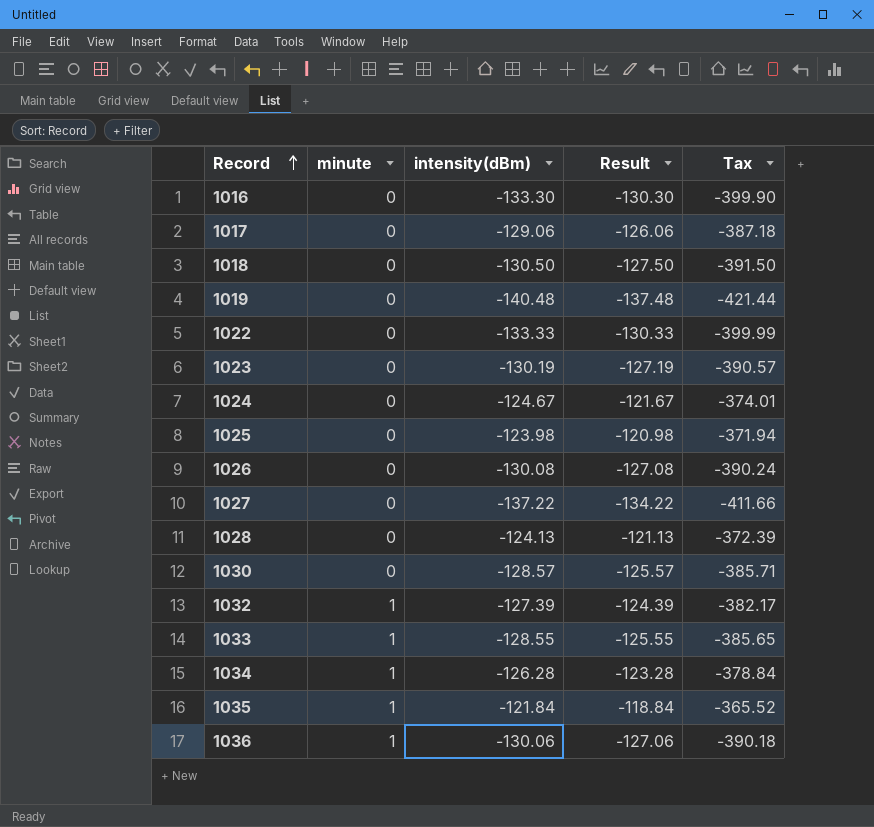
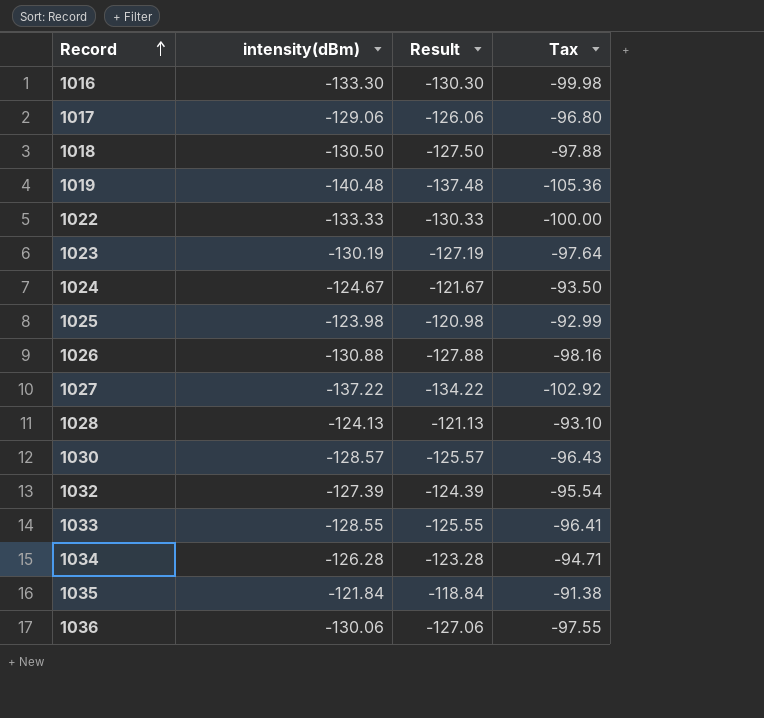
column minute | position: 2 -> none
column Tax | formula: [intensity(dBm)] * 3 -> [intensity(dBm)] * 0.75
1026 | intensity(dBm): -130.08 -> -130.88
1026 | Result: -127.08 -> -127.88

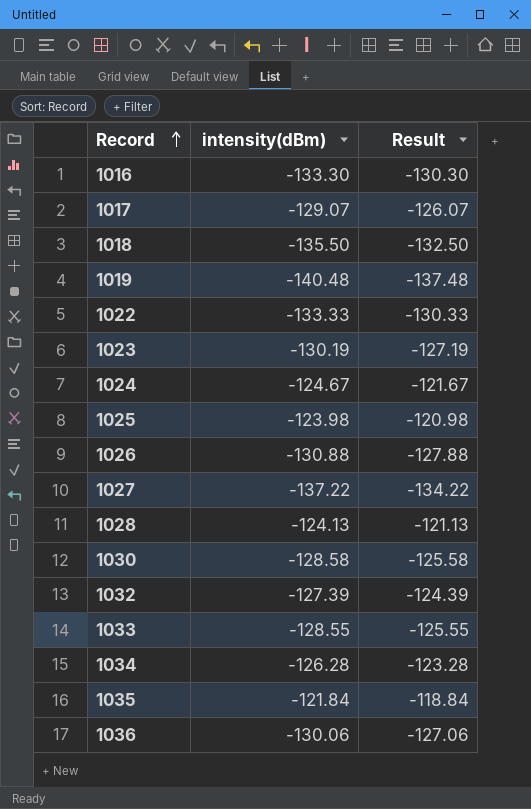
column Tax | formula: [intensity(dBm)] * 0.75 -> none
1017 | intensity(dBm): -129.06 -> -129.07
1017 | Result: -126.06 -> -126.07
1018 | intensity(dBm): -130.50 -> -135.50
1018 | Result: -127.50 -> -132.50
1030 | intensity(dBm): -128.57 -> -128.58
1030 | Result: -125.57 -> -125.58

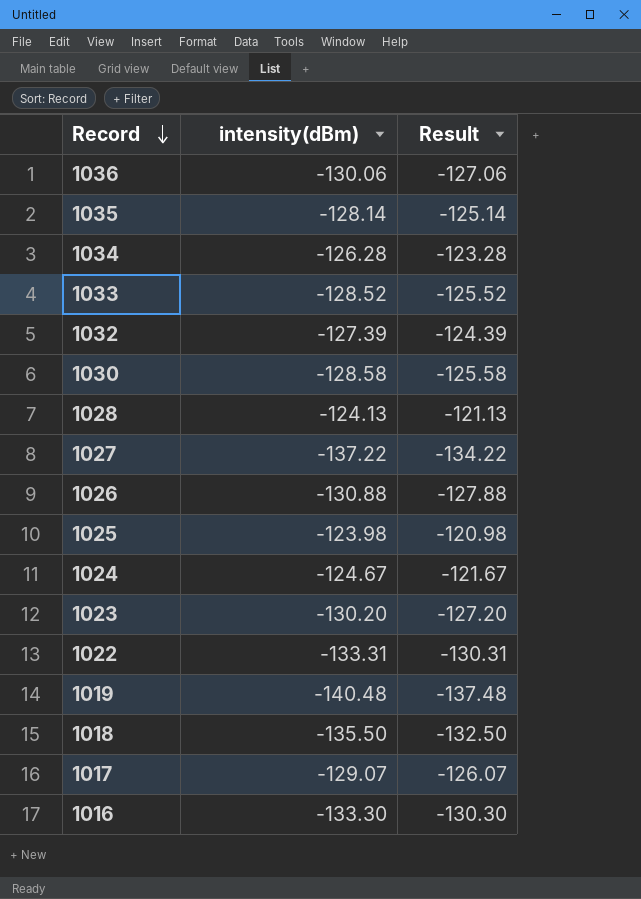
row order: Record ascending -> Record descending
1035 | intensity(dBm): -121.84 -> -128.14
1035 | Result: -118.84 -> -125.14
1033 | intensity(dBm): -128.55 -> -128.52
1033 | Result: -125.55 -> -125.52
1023 | intensity(dBm): -130.19 -> -130.20
1023 | Result: -127.19 -> -127.20
1022 | intensity(dBm): -133.33 -> -133.31
1022 | Result: -130.33 -> -130.31

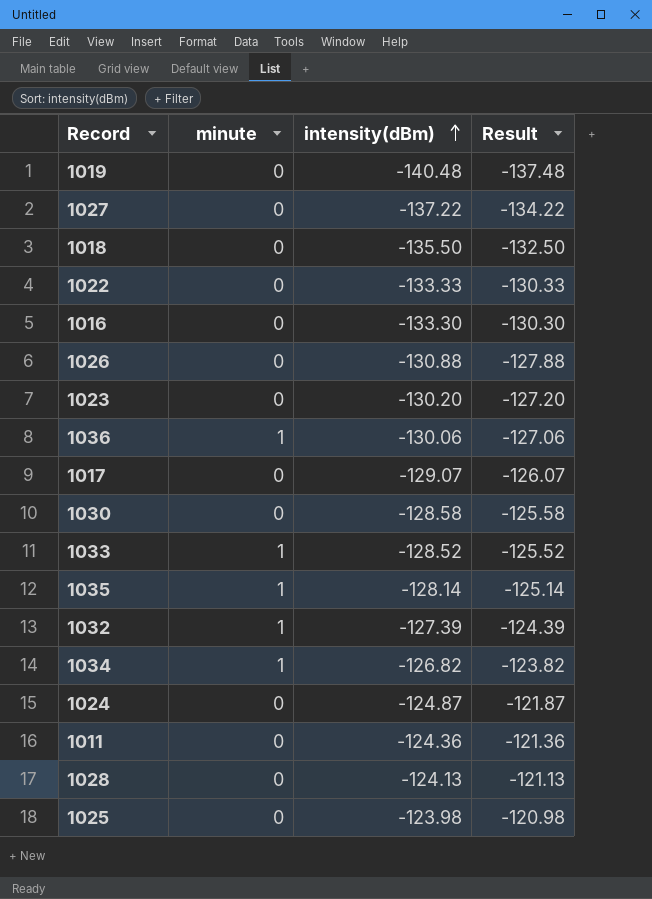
row order: Record descending -> intensity(dBm) ascending
column minute | position: none -> 2
1022 | intensity(dBm): -133.31 -> -133.33
1022 | Result: -130.31 -> -130.33
1034 | intensity(dBm): -126.28 -> -126.82
1034 | Result: -123.28 -> -123.82
1024 | intensity(dBm): -124.67 -> -124.87
1024 | Result: -121.67 -> -121.87
row 1011: none -> 0 | -124.36 | -121.36

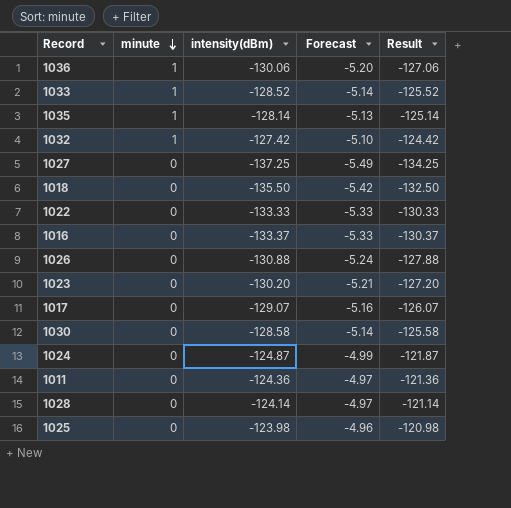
row order: intensity(dBm) ascending -> minute descending
column Forecast | formula: none -> [intensity(dBm)] * 0.04
row 1019: 0 | -140.48 | -137.48 -> none
row 1034: 1 | -126.82 | -123.82 -> none
1032 | intensity(dBm): -127.39 -> -127.42
1032 | Result: -124.39 -> -124.42
1027 | intensity(dBm): -137.22 -> -137.25
1027 | Result: -134.22 -> -134.25
1016 | intensity(dBm): -133.30 -> -133.37
1016 | Result: -130.30 -> -130.37
1028 | intensity(dBm): -124.13 -> -124.14
1028 | Result: -121.13 -> -121.14

